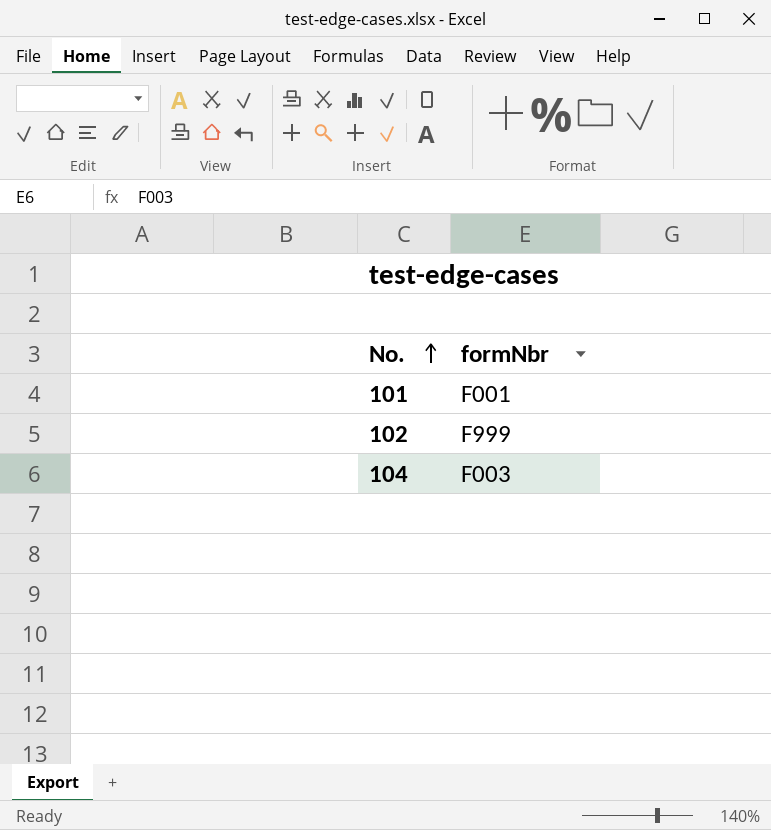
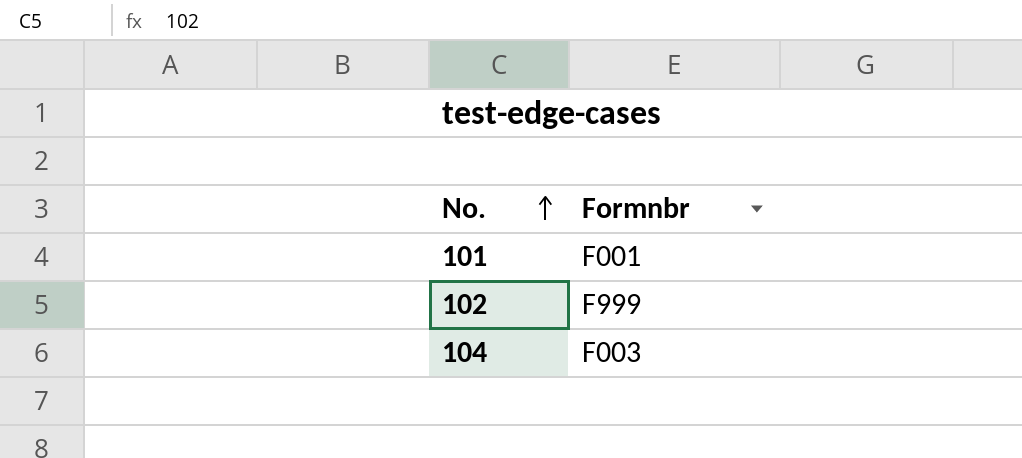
column name: formNbr -> Formnbr

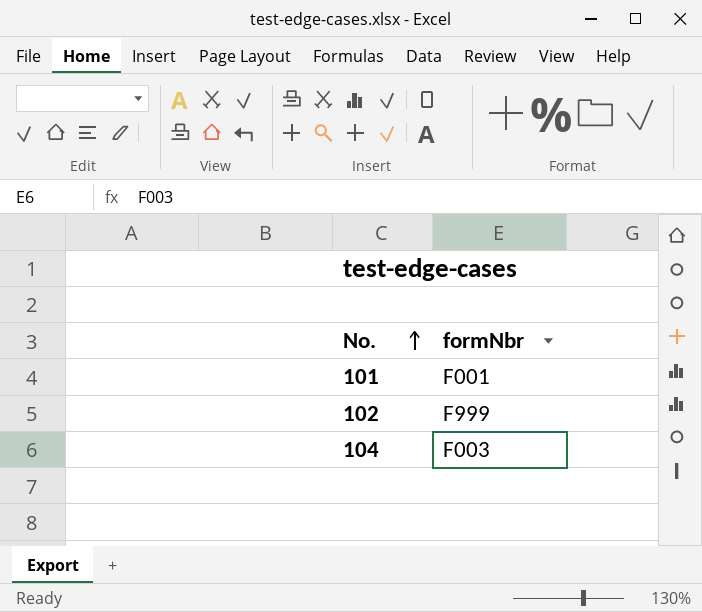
column name: Formnbr -> formNbr

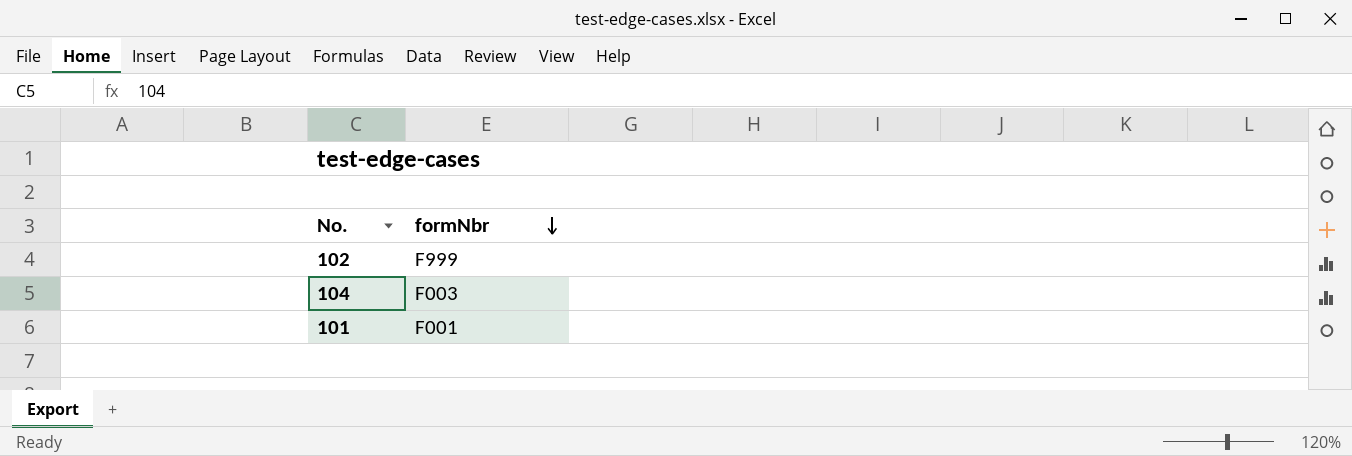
row order: No. ascending -> formNbr descending

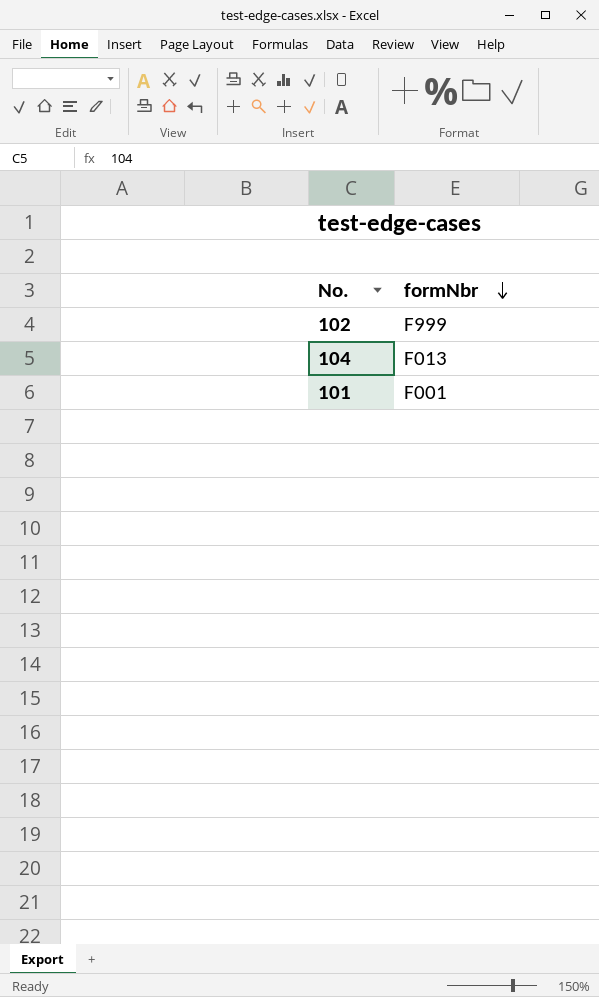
104 | formNbr: F003 -> F013

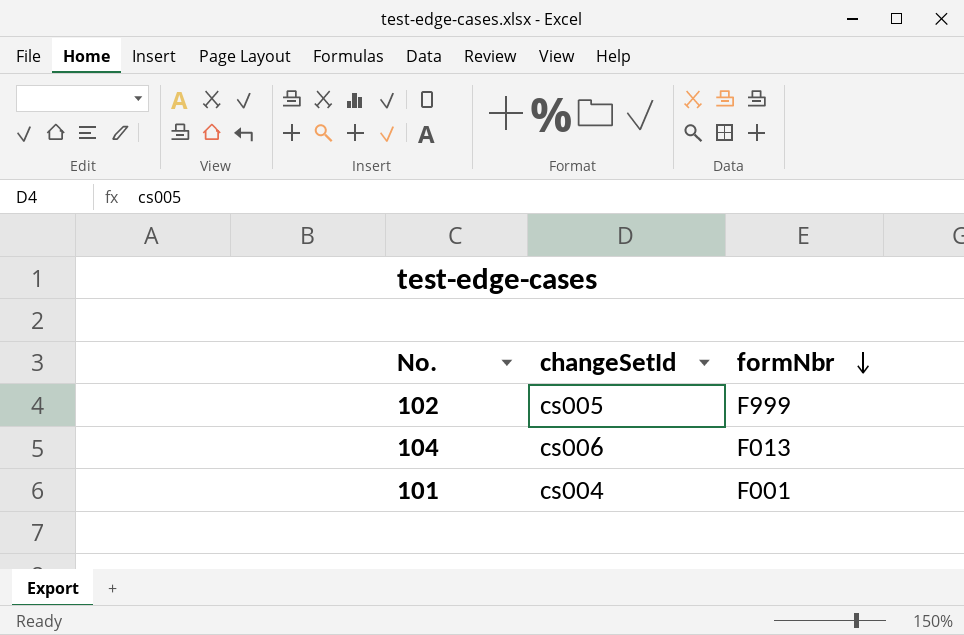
column changeSetId | position: none -> 2

